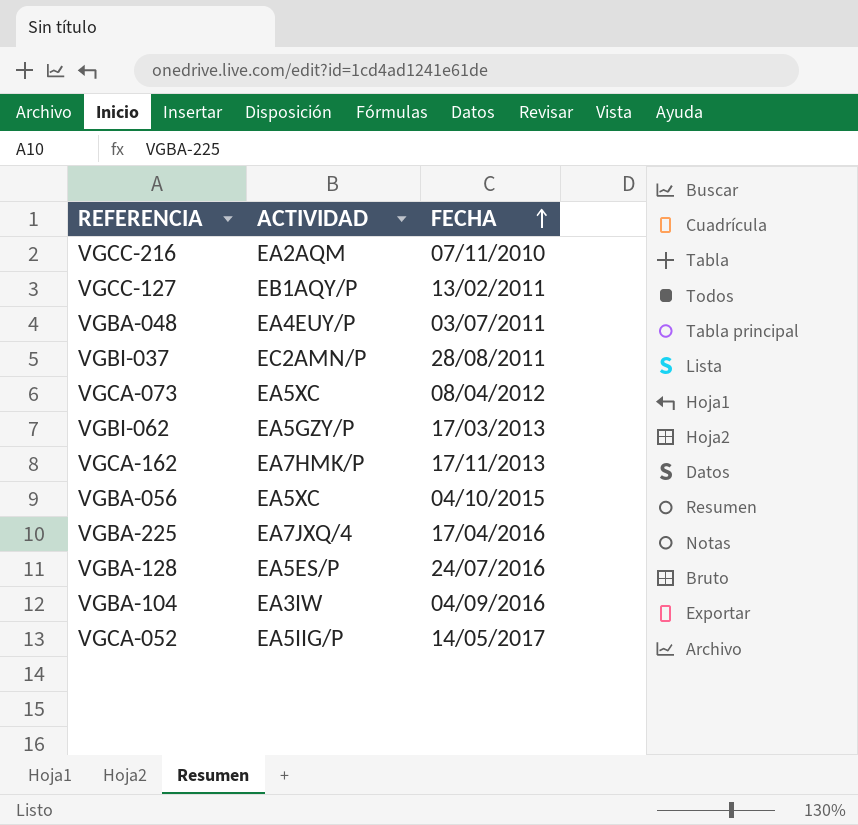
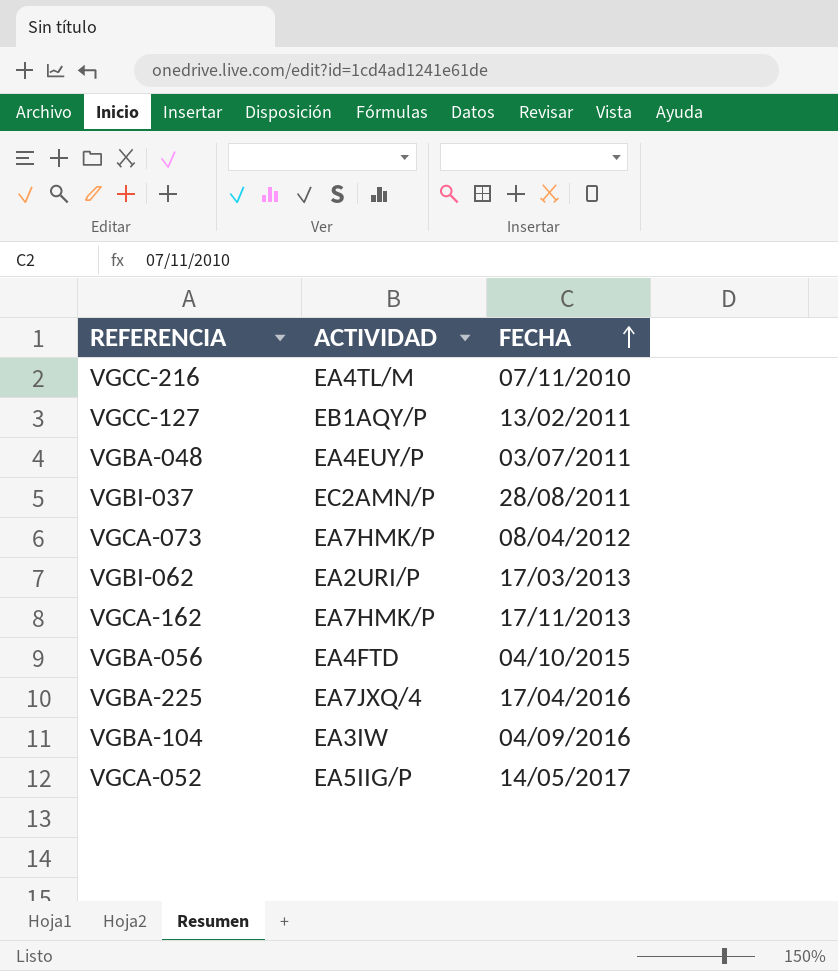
row VGBA-128: EA5ES/P | 24/07/2016 -> none
VGCC-216 | ACTIVIDAD: EA2AQM -> EA4TL/M
VGCA-073 | ACTIVIDAD: EA5XC -> EA7HMK/P
VGBI-062 | ACTIVIDAD: EA5GZY/P -> EA2URI/P
VGBA-056 | ACTIVIDAD: EA5XC -> EA4FTD

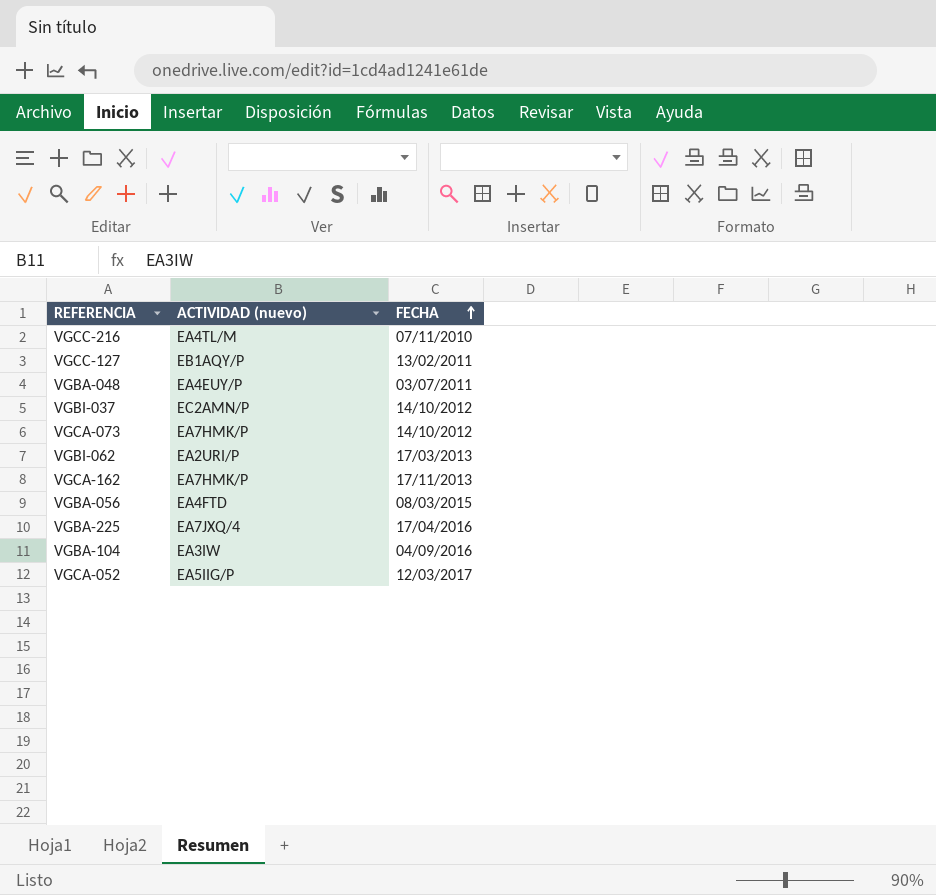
column name: ACTIVIDAD -> ACTIVIDAD (nuevo)
VGBI-037 | FECHA: 28/08/2011 -> 14/10/2012
VGCA-073 | FECHA: 08/04/2012 -> 14/10/2012
VGBA-056 | FECHA: 04/10/2015 -> 08/03/2015
VGCA-052 | FECHA: 14/05/2017 -> 12/03/2017

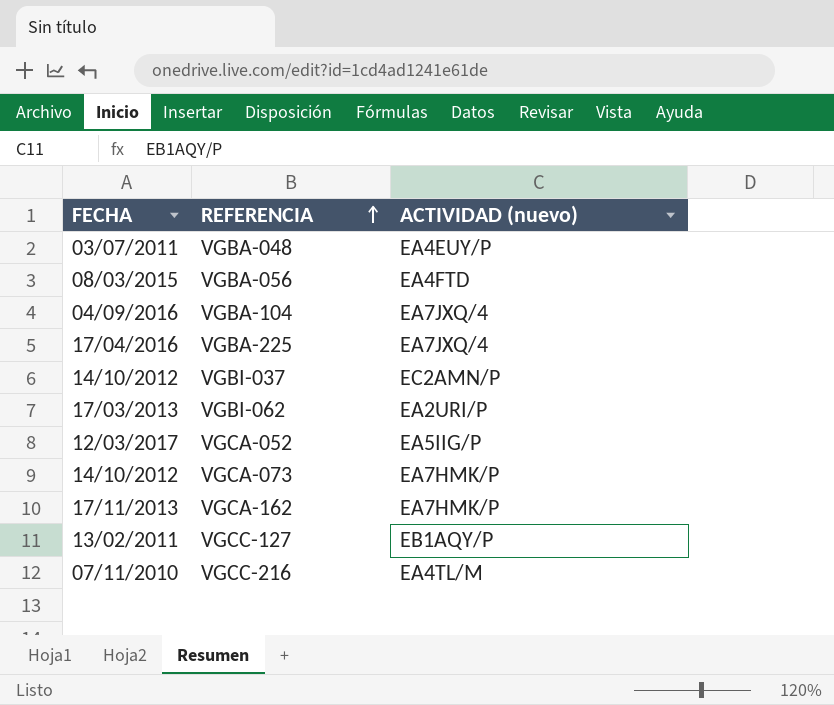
row order: FECHA ascending -> REFERENCIA ascending
column FECHA | position: 3 -> 1
VGBA-104 | ACTIVIDAD (nuevo): EA3IW -> EA7JXQ/4

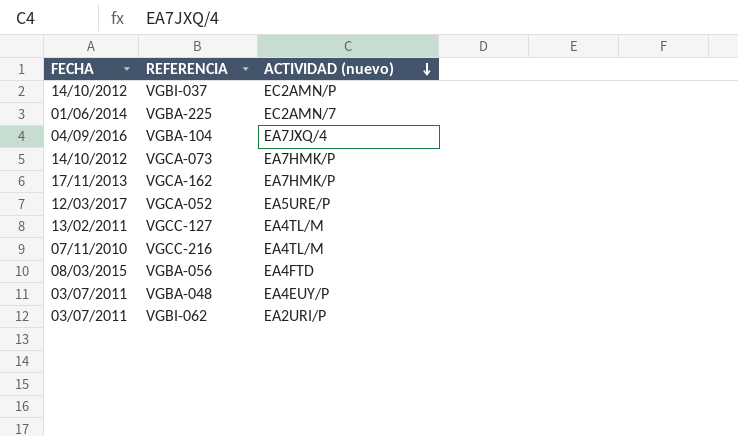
row order: REFERENCIA ascending -> ACTIVIDAD (nuevo) descending
VGBA-225 | FECHA: 17/04/2016 -> 01/06/2014
VGBA-225 | ACTIVIDAD (nuevo): EA7JXQ/4 -> EC2AMN/7
VGCA-052 | ACTIVIDAD (nuevo): EA5IIG/P -> EA5URE/P
VGCC-127 | ACTIVIDAD (nuevo): EB1AQY/P -> EA4TL/M
VGBI-062 | FECHA: 17/03/2013 -> 03/07/2011

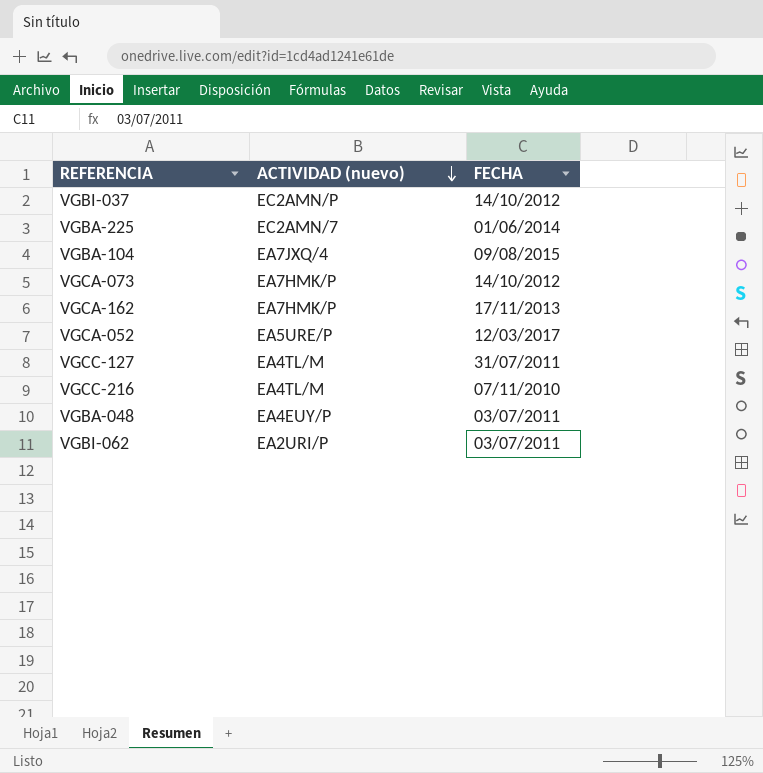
column FECHA | position: 1 -> 3
row VGBA-056: 08/03/2015 | EA4FTD -> none
VGBA-104 | FECHA: 04/09/2016 -> 09/08/2015
VGCC-127 | FECHA: 13/02/2011 -> 31/07/2011

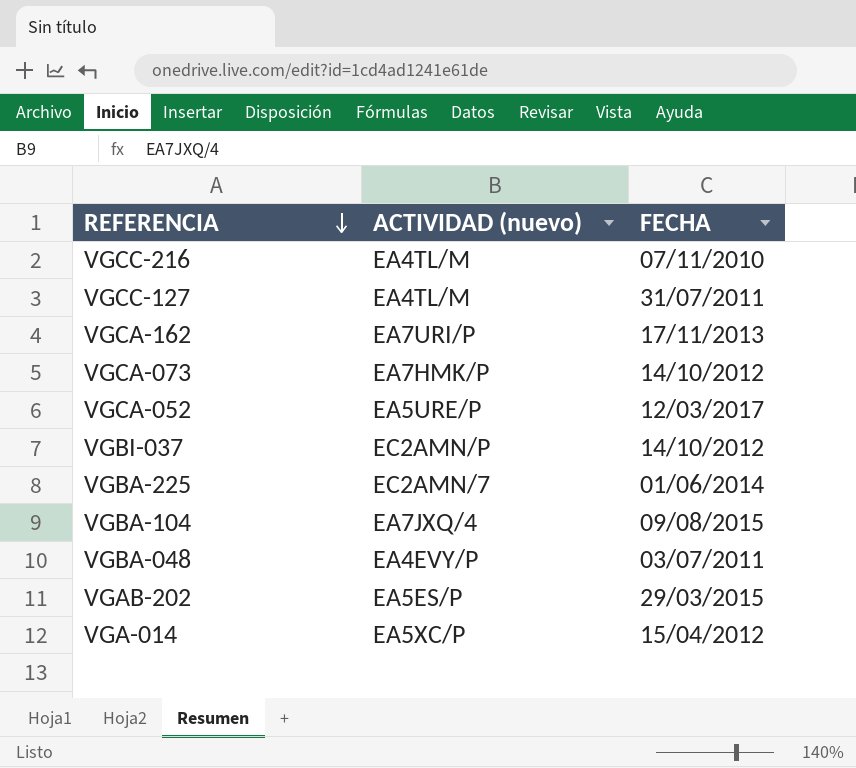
row order: ACTIVIDAD (nuevo) descending -> REFERENCIA descending
row VGBI-062: EA2URI/P | 03/07/2011 -> none
VGCA-162 | ACTIVIDAD (nuevo): EA7HMK/P -> EA7URI/P
VGBA-048 | ACTIVIDAD (nuevo): EA4EUY/P -> EA4EVY/P
row VGAB-202: none -> EA5ES/P | 29/03/2015
row VGA-014: none -> EA5XC/P | 15/04/2012

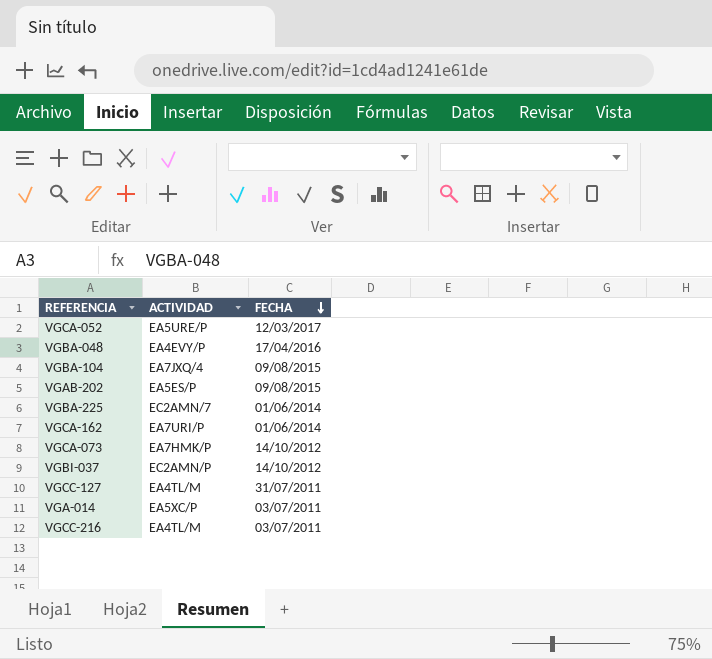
row order: REFERENCIA descending -> FECHA descending
column name: ACTIVIDAD (nuevo) -> ACTIVIDAD
VGBA-048 | FECHA: 03/07/2011 -> 17/04/2016
VGAB-202 | FECHA: 29/03/2015 -> 09/08/2015
VGCA-162 | FECHA: 17/11/2013 -> 01/06/2014
VGA-014 | FECHA: 15/04/2012 -> 03/07/2011
VGCC-216 | FECHA: 07/11/2010 -> 03/07/2011

